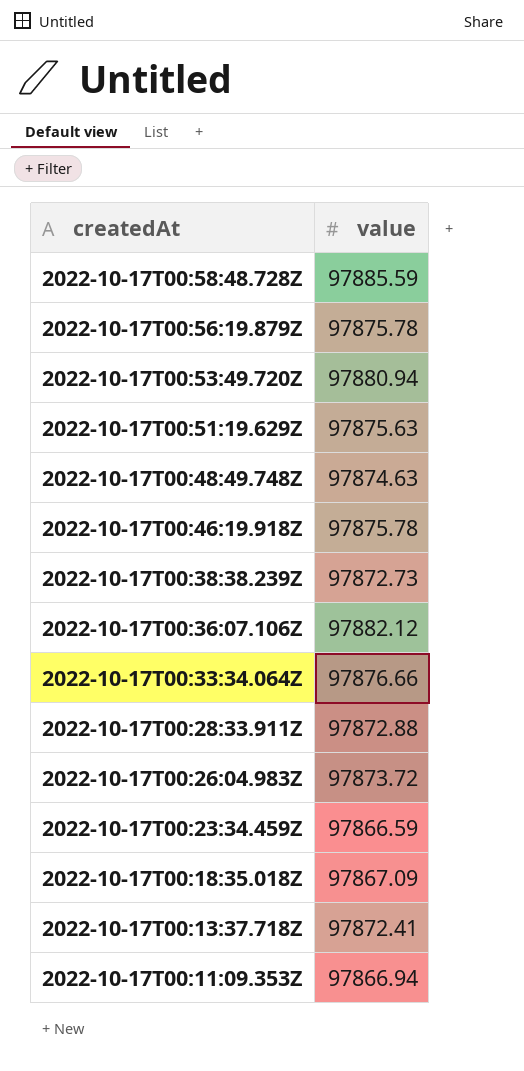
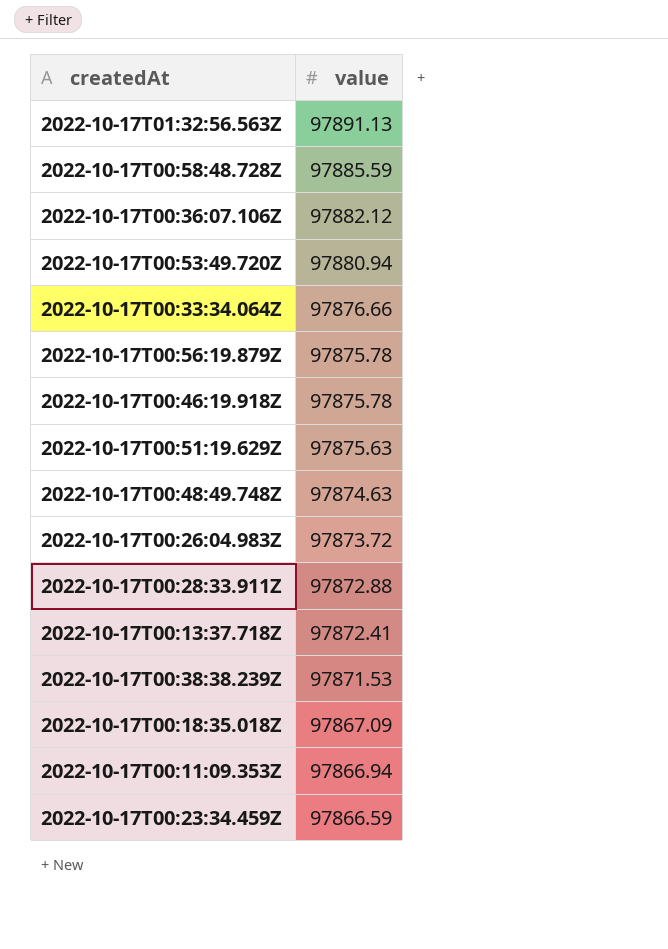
row order: createdAt descending -> value descending
row 2022-10-17T01:32:56.563Z: none -> 97891.13
2022-10-17T00:38:38.239Z | value: 97872.73 -> 97871.53

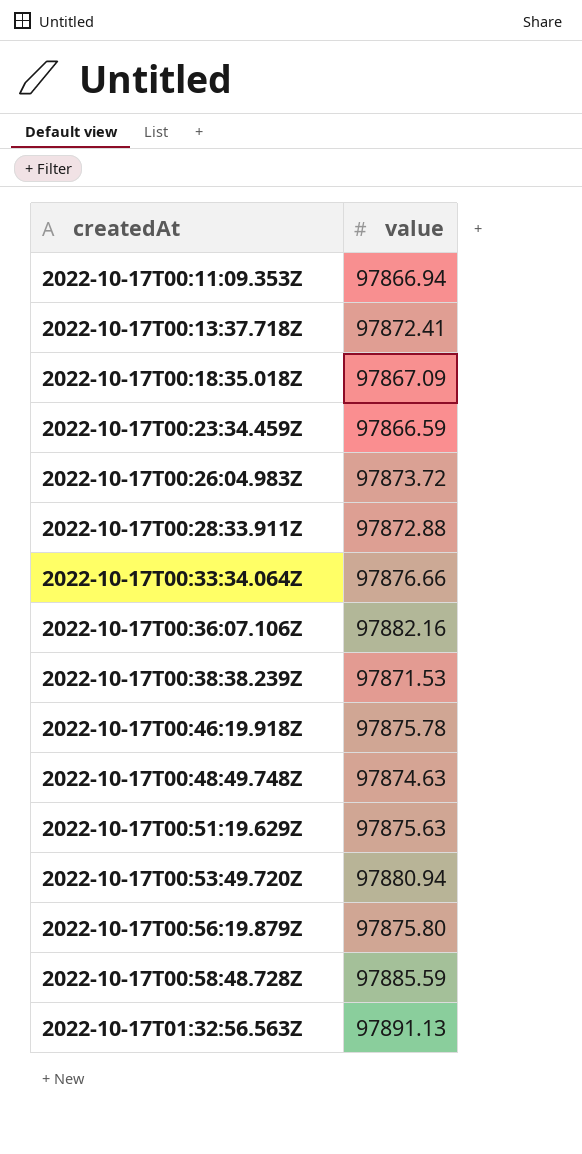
row order: value descending -> createdAt ascending
2022-10-17T00:36:07.106Z | value: 97882.12 -> 97882.16
2022-10-17T00:56:19.879Z | value: 97875.78 -> 97875.80

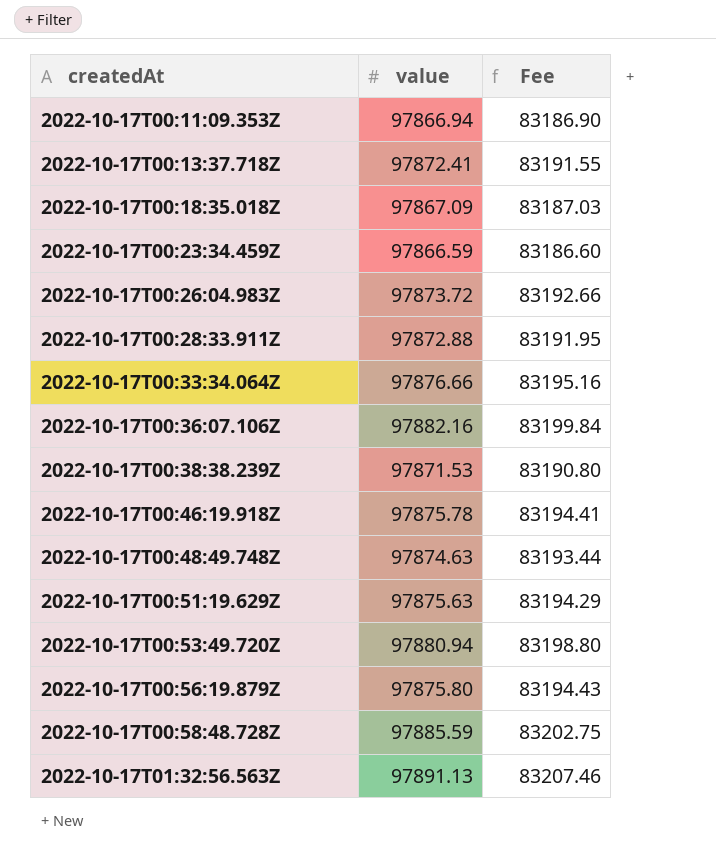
column Fee | formula: none -> [value] * 0.85

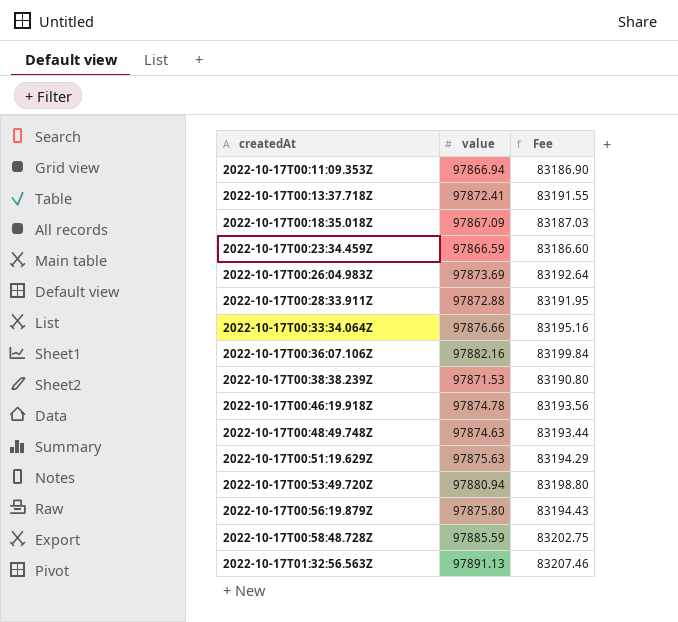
2022-10-17T00:26:04.983Z | value: 97873.72 -> 97873.69
2022-10-17T00:26:04.983Z | Fee: 83192.66 -> 83192.64
2022-10-17T00:46:19.918Z | value: 97875.78 -> 97874.78
2022-10-17T00:46:19.918Z | Fee: 83194.41 -> 83193.56

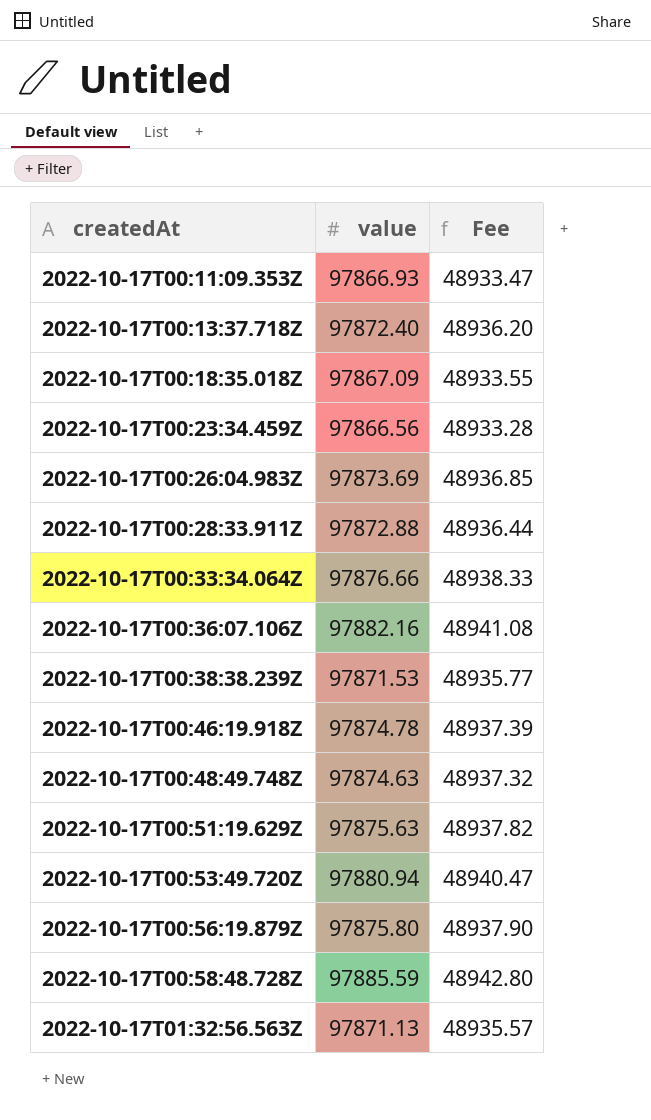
column Fee | formula: [value] * 0.85 -> [value] * 0.5
2022-10-17T00:11:09.353Z | value: 97866.94 -> 97866.93
2022-10-17T00:13:37.718Z | value: 97872.41 -> 97872.40
2022-10-17T00:23:34.459Z | value: 97866.59 -> 97866.56
2022-10-17T01:32:56.563Z | value: 97891.13 -> 97871.13

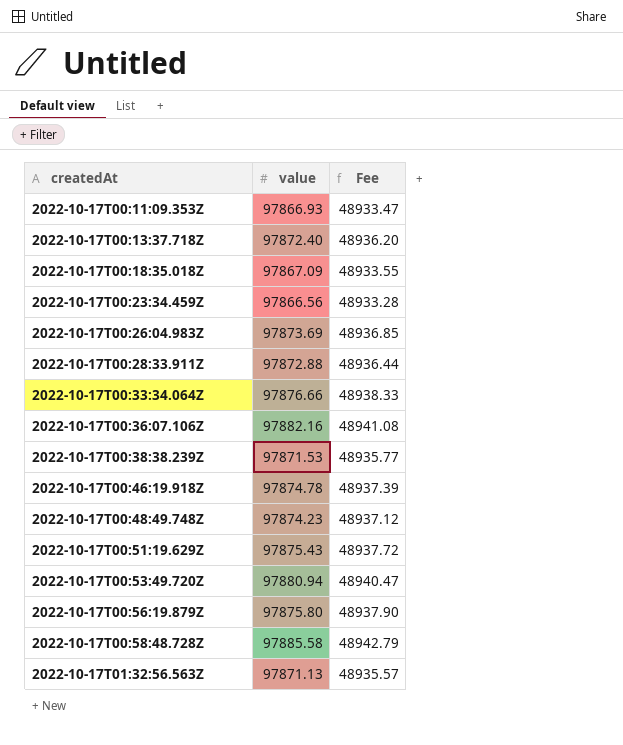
2022-10-17T00:48:49.748Z | value: 97874.63 -> 97874.23
2022-10-17T00:48:49.748Z | Fee: 48937.32 -> 48937.12
2022-10-17T00:51:19.629Z | value: 97875.63 -> 97875.43
2022-10-17T00:51:19.629Z | Fee: 48937.82 -> 48937.72
2022-10-17T00:58:48.728Z | value: 97885.59 -> 97885.58
2022-10-17T00:58:48.728Z | Fee: 48942.80 -> 48942.79

